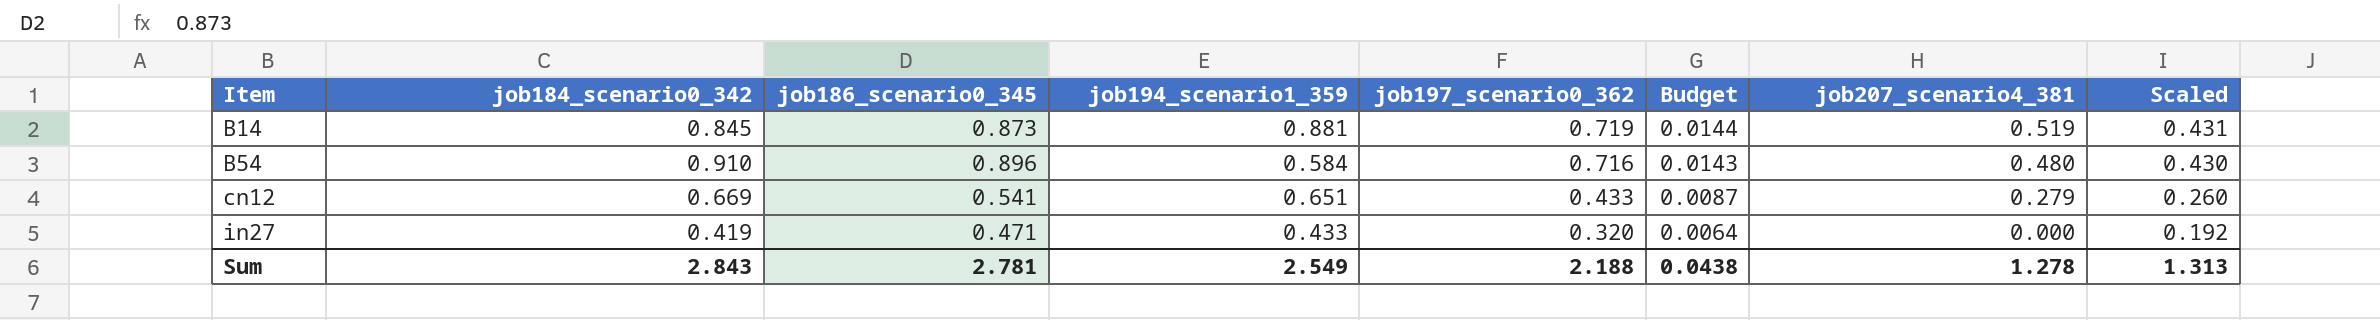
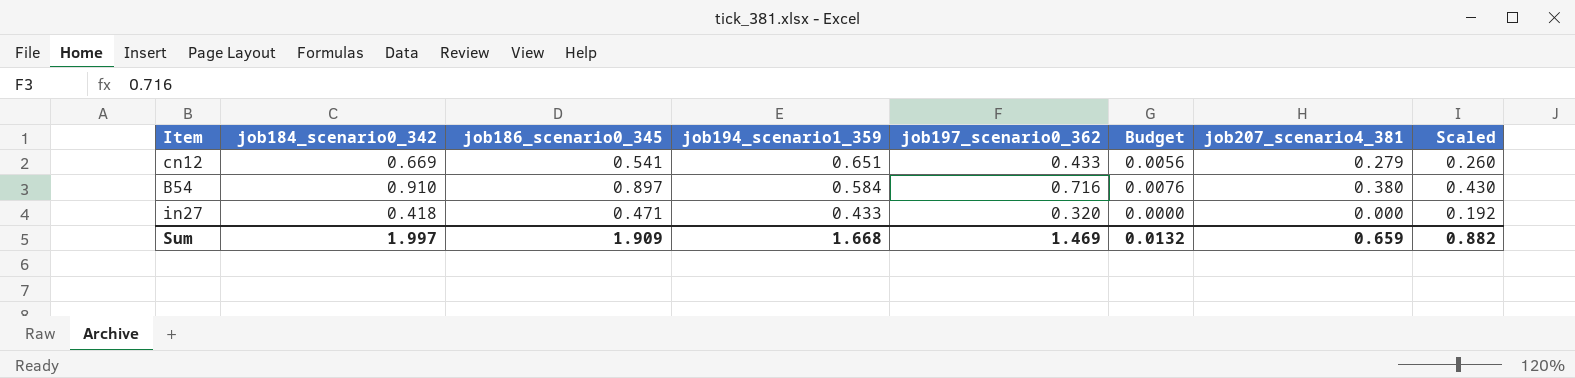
row order: Item ascending -> job194_scenario1_359 descending
column Budget | formula: [job197_scenario0_362] * 0.02 -> [job207_scenario4_381] * 0.02
row B14: 0.845 | 0.873 | 0.881 | 0.719 | 0.0144 | 0.519 | 0.431 -> none
B54 | job186_scenario0_345: 0.896 -> 0.897
B54 | job207_scenario4_381: 0.480 -> 0.380
in27 | job184_scenario0_342: 0.419 -> 0.418
Sum | job184_scenario0_342: 2.843 -> 1.997
Sum | job186_scenario0_345: 2.781 -> 1.909
Sum | job194_scenario1_359: 2.549 -> 1.668
Sum | job197_scenario0_362: 2.188 -> 1.469
Sum | Budget: 0.0438 -> 0.0132
Sum | job207_scenario4_381: 1.278 -> 0.659
Sum | Scaled: 1.313 -> 0.882

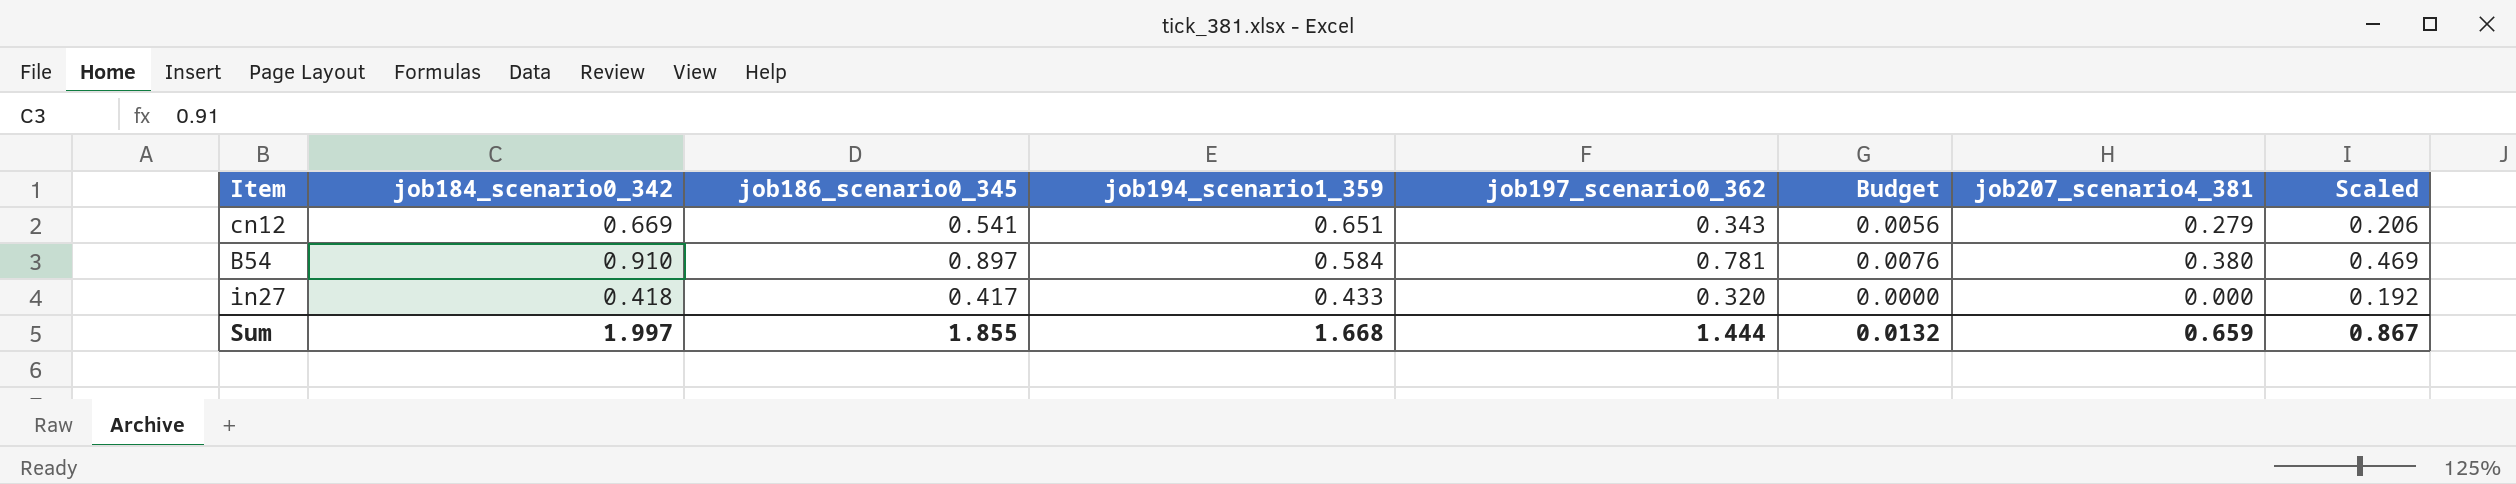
cn12 | job197_scenario0_362: 0.433 -> 0.343
cn12 | Scaled: 0.260 -> 0.206
B54 | job197_scenario0_362: 0.716 -> 0.781
B54 | Scaled: 0.430 -> 0.469
in27 | job186_scenario0_345: 0.471 -> 0.417
Sum | job186_scenario0_345: 1.909 -> 1.855
Sum | job197_scenario0_362: 1.469 -> 1.444
Sum | Scaled: 0.882 -> 0.867

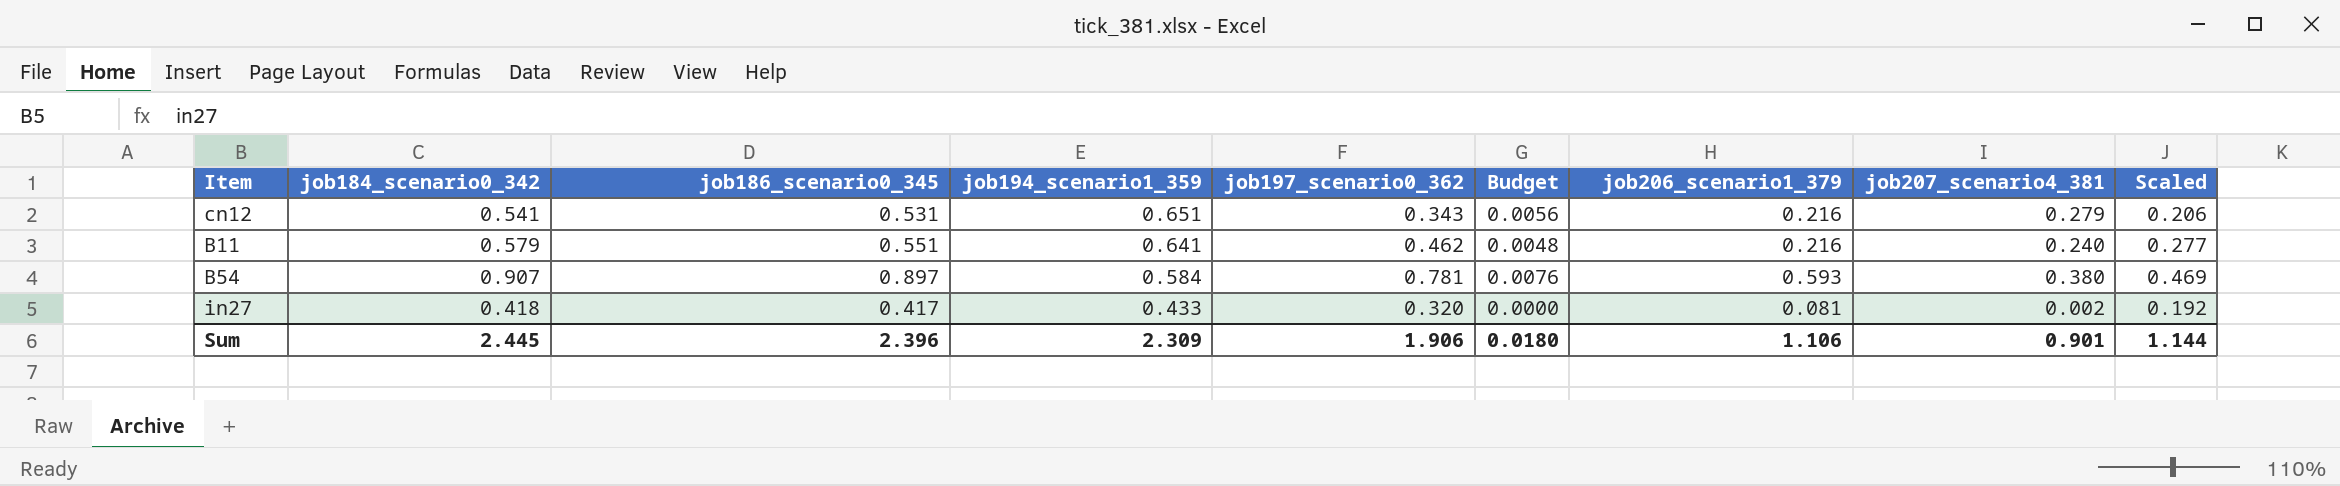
column job206_scenario1_379 | position: none -> 7
cn12 | job184_scenario0_342: 0.669 -> 0.541
cn12 | job186_scenario0_345: 0.541 -> 0.531
row B11: none -> 0.579 | 0.551 | 0.641 | 0.462 | 0.0048 | 0.216 | 0.240 | 0.277
B54 | job184_scenario0_342: 0.910 -> 0.907
in27 | job207_scenario4_381: 0.000 -> 0.002
Sum | job184_scenario0_342: 1.997 -> 2.445
Sum | job186_scenario0_345: 1.855 -> 2.396
Sum | job194_scenario1_359: 1.668 -> 2.309
Sum | job197_scenario0_362: 1.444 -> 1.906
Sum | Budget: 0.0132 -> 0.0180
Sum | job207_scenario4_381: 0.659 -> 0.901
Sum | Scaled: 0.867 -> 1.144

